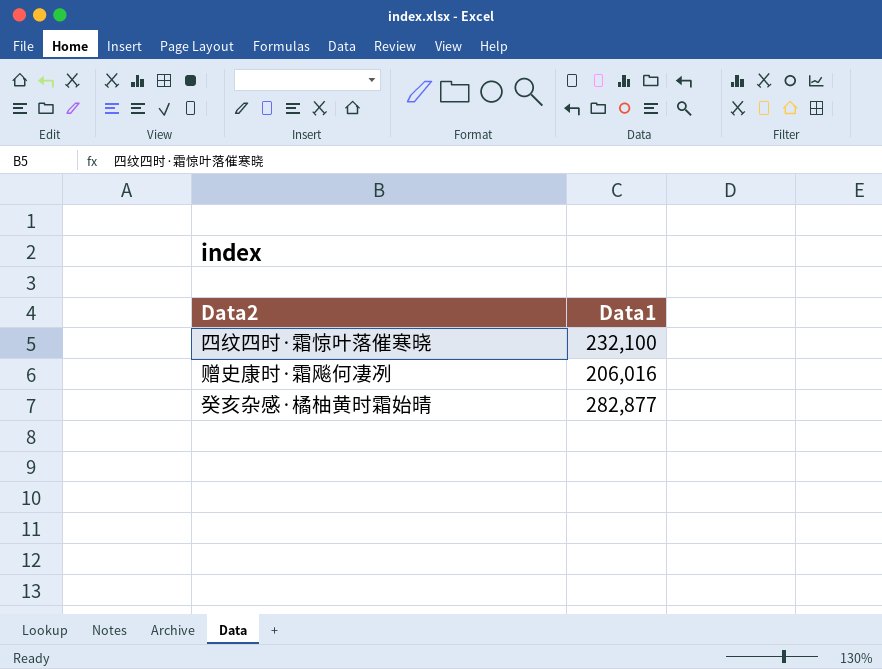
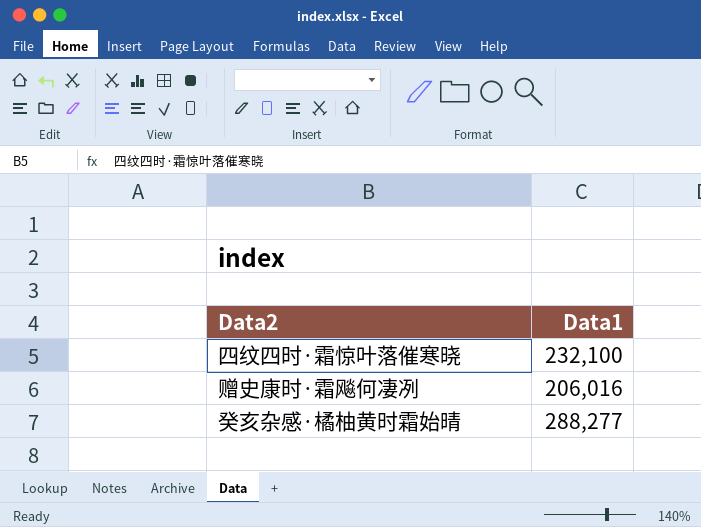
癸亥杂感·橘柚黄时霜始晴 | Data1: 282,877 -> 288,277

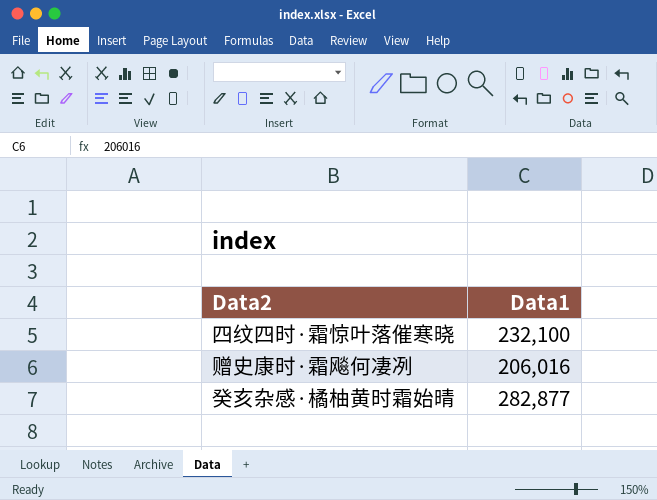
癸亥杂感·橘柚黄时霜始晴 | Data1: 288,277 -> 282,877

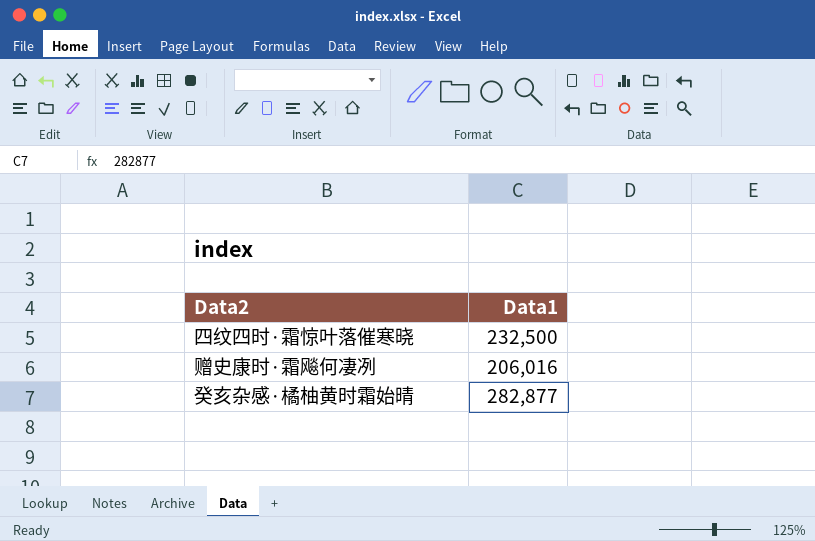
四纹四时·霜惊叶落催寒晓 | Data1: 232,100 -> 232,500

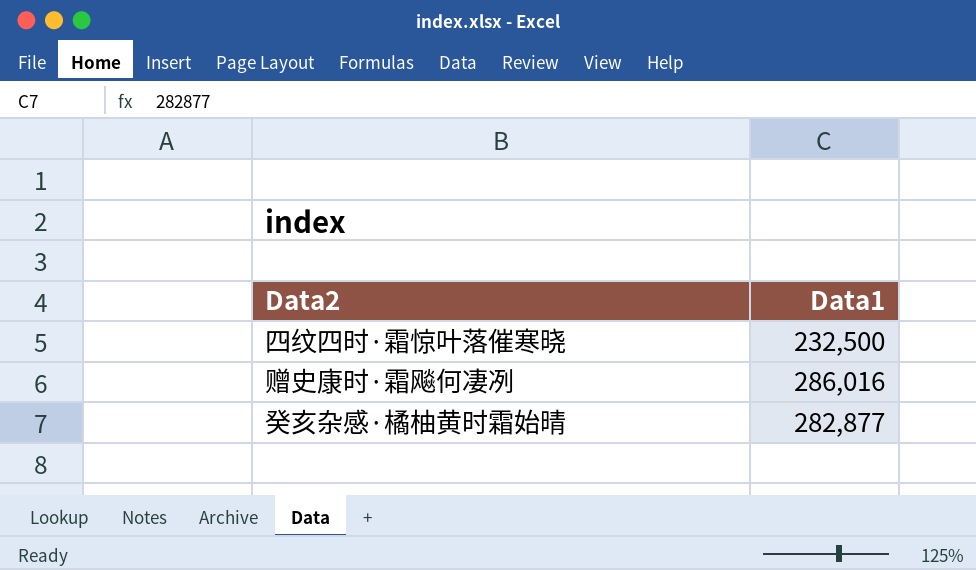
赠史康时·霜飚何凄冽 | Data1: 206,016 -> 286,016

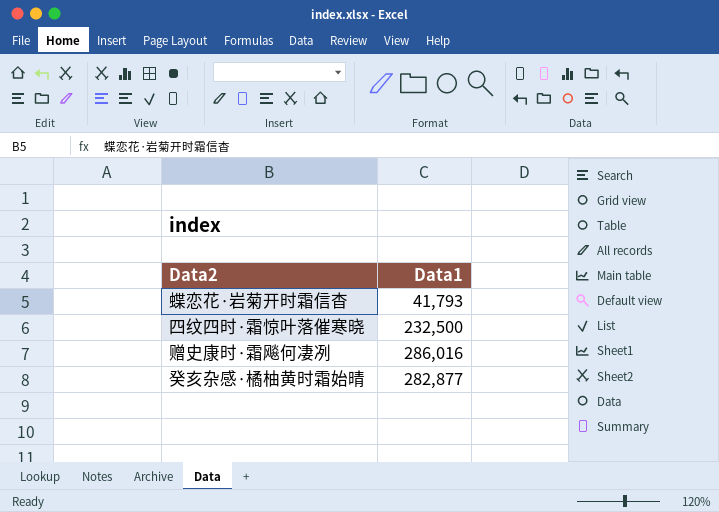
row 蝶恋花·岩菊开时霜信杳: none -> 41,793

